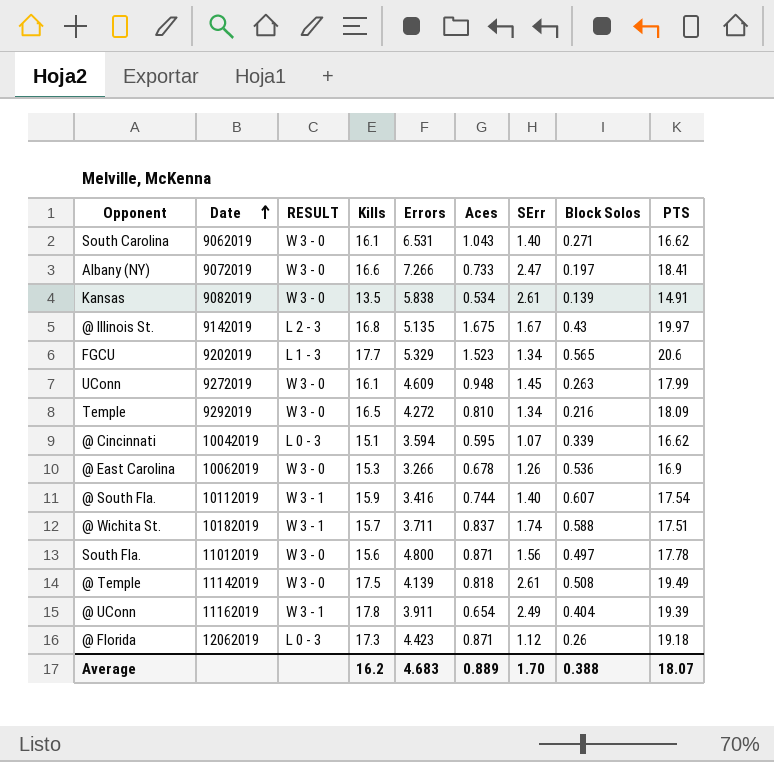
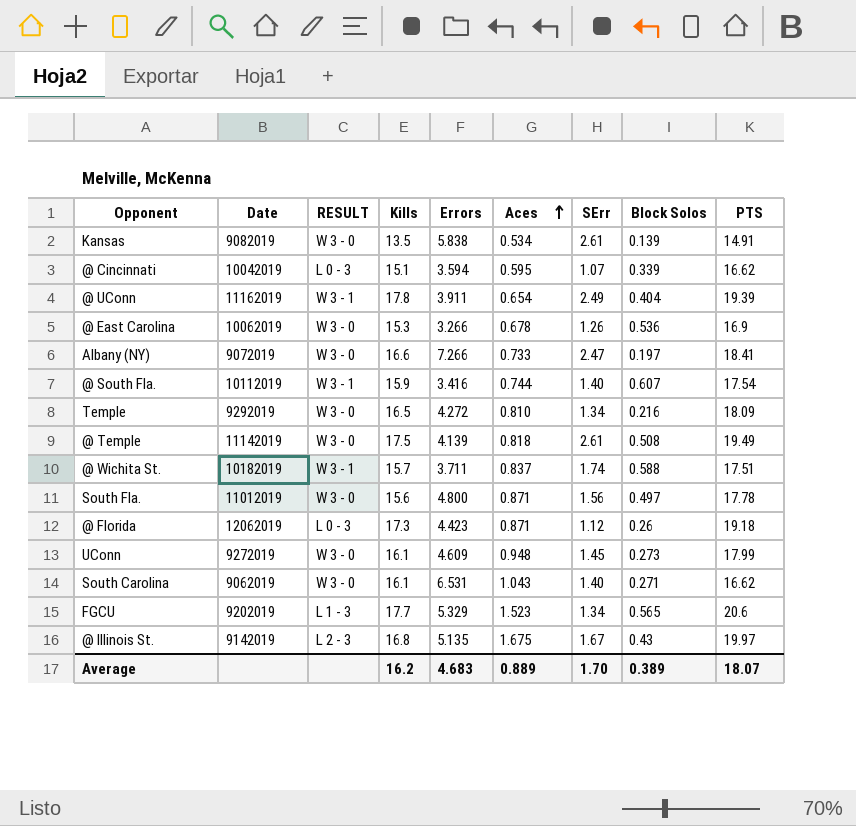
row order: Date ascending -> Aces ascending
UConn | Block Solos: 0.263 -> 0.273
Average | Block Solos: 0.388 -> 0.389

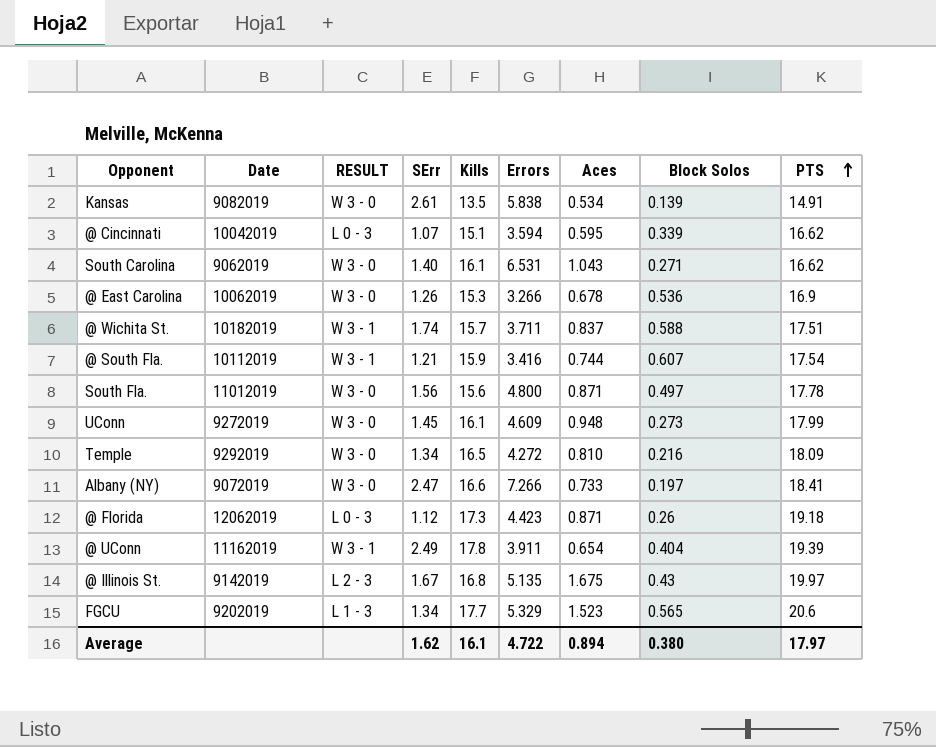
row order: Aces ascending -> PTS ascending
column SErr | position: 7 -> 4
row @ Temple: 11142019 | W 3 - 0 | 17.5 | 4.139 | 0.818 | 2.61 | 0.508 | 19.49 -> none
@ South Fla. | SErr: 1.40 -> 1.21
Average | SErr: 1.70 -> 1.62
Average | Kills: 16.2 -> 16.1
Average | Errors: 4.683 -> 4.722
Average | Aces: 0.889 -> 0.894
Average | Block Solos: 0.389 -> 0.380
Average | PTS: 18.07 -> 17.97

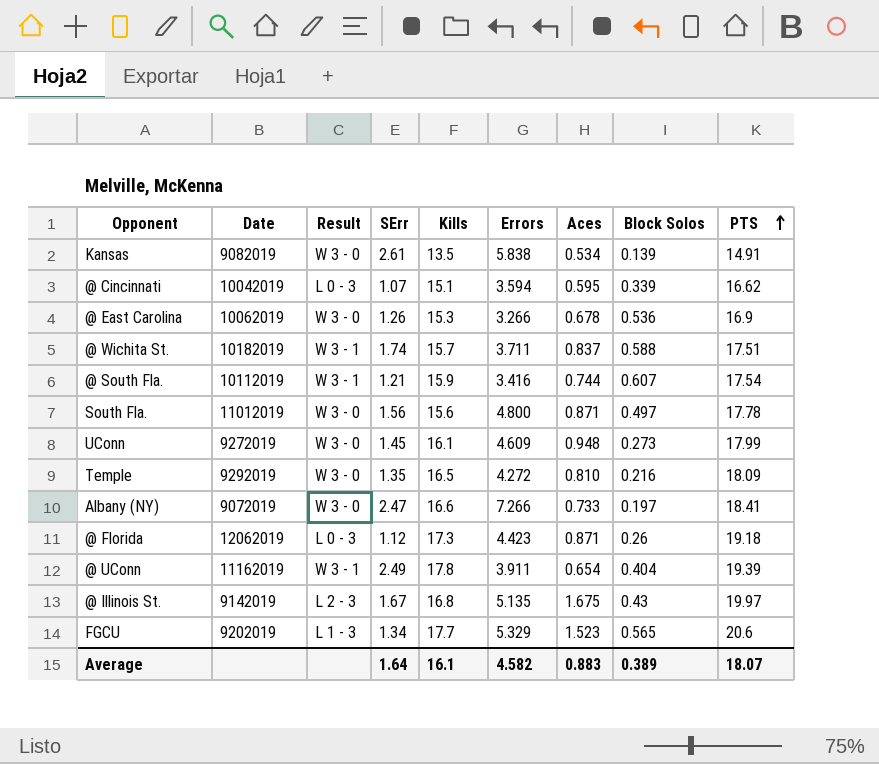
column name: RESULT -> Result
row South Carolina: 9062019 | W 3 - 0 | 1.40 | 16.1 | 6.531 | 1.043 | 0.271 | 16.62 -> none
Temple | SErr: 1.34 -> 1.35
Average | SErr: 1.62 -> 1.64
Average | Errors: 4.722 -> 4.582
Average | Aces: 0.894 -> 0.883
Average | Block Solos: 0.380 -> 0.389
Average | PTS: 17.97 -> 18.07

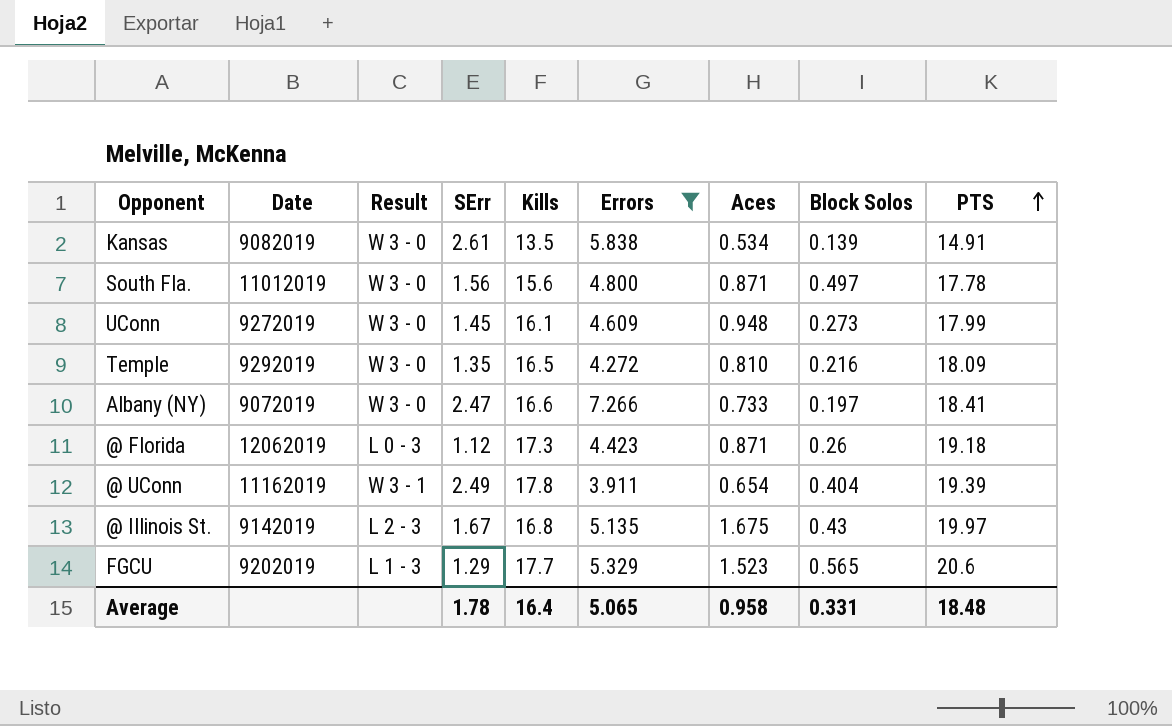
filter: none -> Errors >= 3.911
FGCU | SErr: 1.34 -> 1.29
Average | SErr: 1.64 -> 1.78
Average | Kills: 16.1 -> 16.4
Average | Errors: 4.582 -> 5.065
Average | Aces: 0.883 -> 0.958
Average | Block Solos: 0.389 -> 0.331
Average | PTS: 18.07 -> 18.48

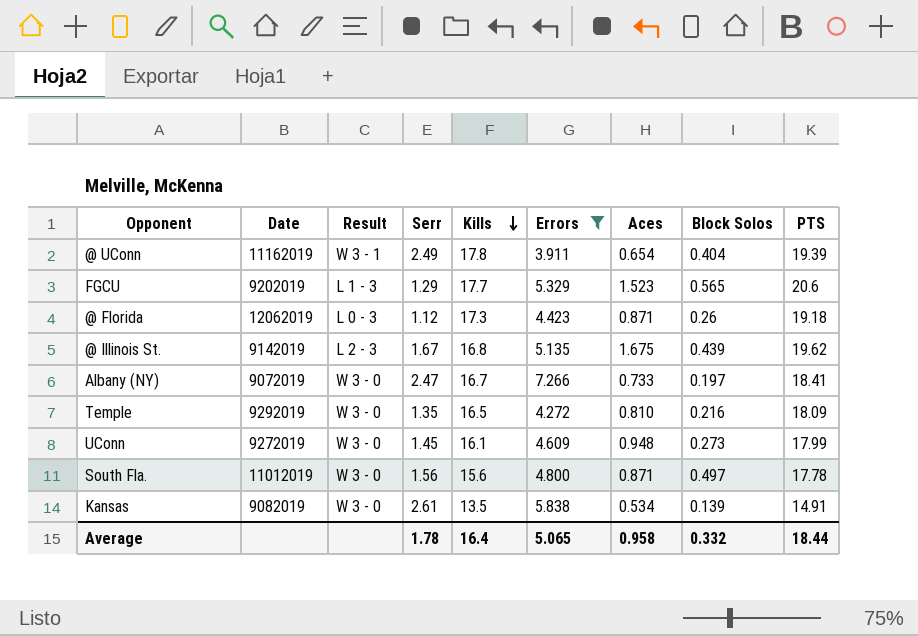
row order: PTS ascending -> Kills descending
column name: SErr -> Serr
@ Illinois St. | Block Solos: 0.43 -> 0.439
@ Illinois St. | PTS: 19.97 -> 19.62
Albany (NY) | Kills: 16.6 -> 16.7
Average | Block Solos: 0.331 -> 0.332
Average | PTS: 18.48 -> 18.44

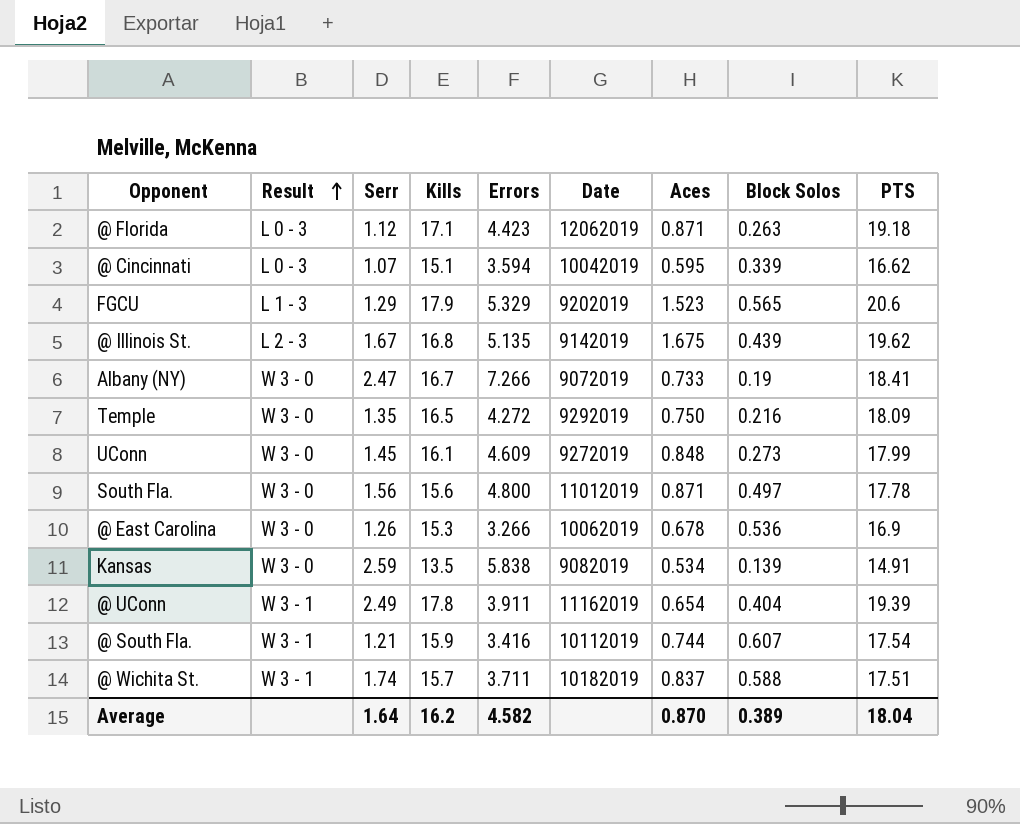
filter: Errors >= 3.911 -> none
row order: Kills descending -> Result ascending
column Date | position: 2 -> 6
@ Florida | Kills: 17.3 -> 17.1
@ Florida | Block Solos: 0.26 -> 0.263
FGCU | Kills: 17.7 -> 17.9
Albany (NY) | Block Solos: 0.197 -> 0.19
Temple | Aces: 0.810 -> 0.750
UConn | Aces: 0.948 -> 0.848
Kansas | Serr: 2.61 -> 2.59
Average | Serr: 1.78 -> 1.64
Average | Kills: 16.4 -> 16.2
Average | Errors: 5.065 -> 4.582
Average | Aces: 0.958 -> 0.870
Average | Block Solos: 0.332 -> 0.389
Average | PTS: 18.44 -> 18.04

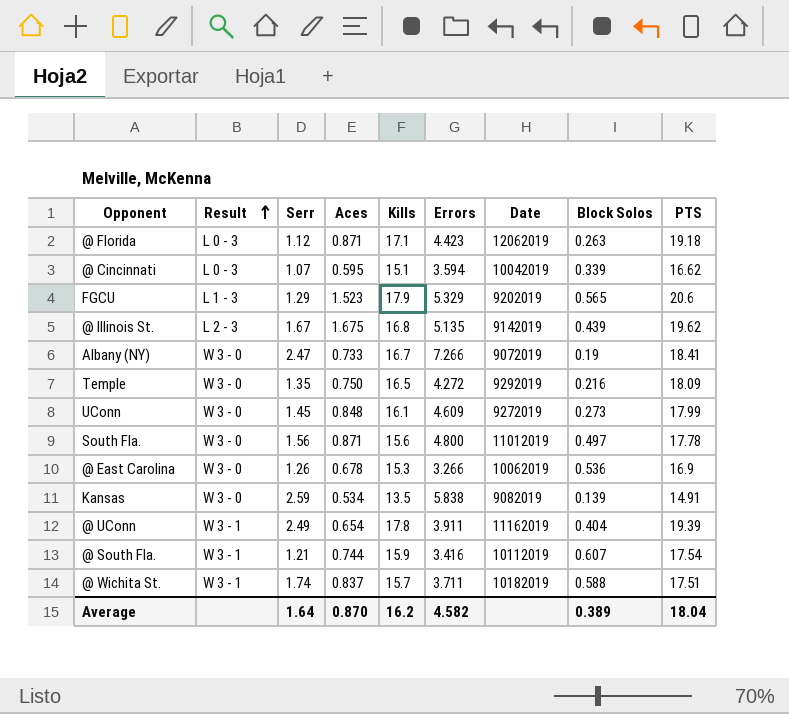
column Aces | position: 7 -> 4

